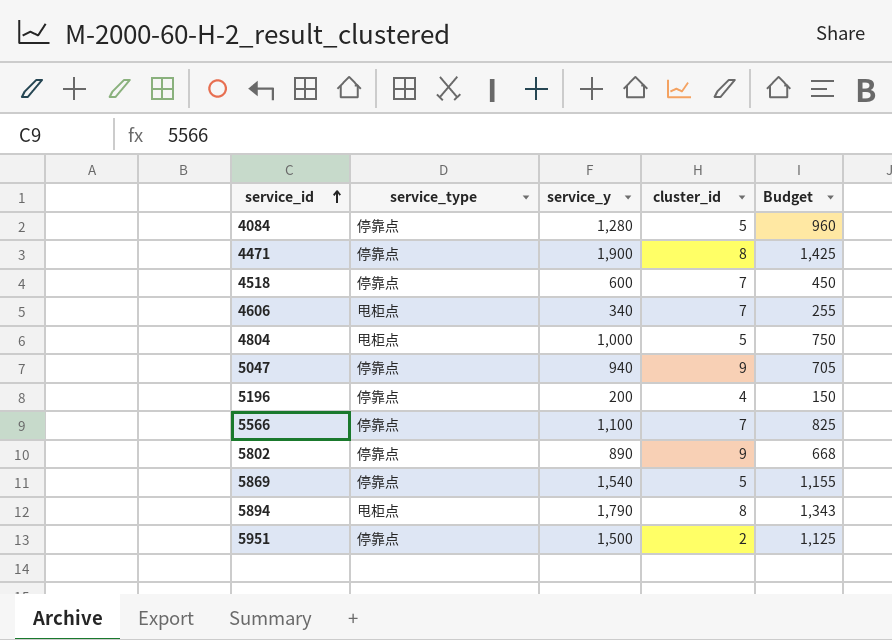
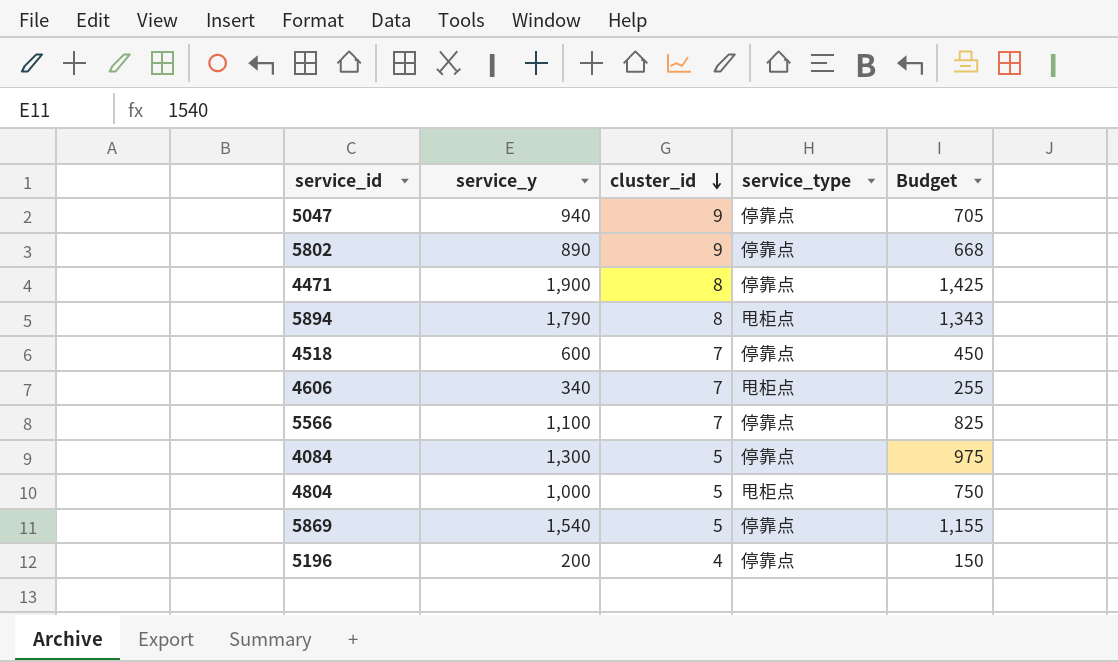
row order: service_id ascending -> cluster_id descending
column service_type | position: 2 -> 4
row 5951: 停靠点 | 1,500 | 2 | 1,125 -> none
4084 | service_y: 1,280 -> 1,300
4084 | Budget: 960 -> 975

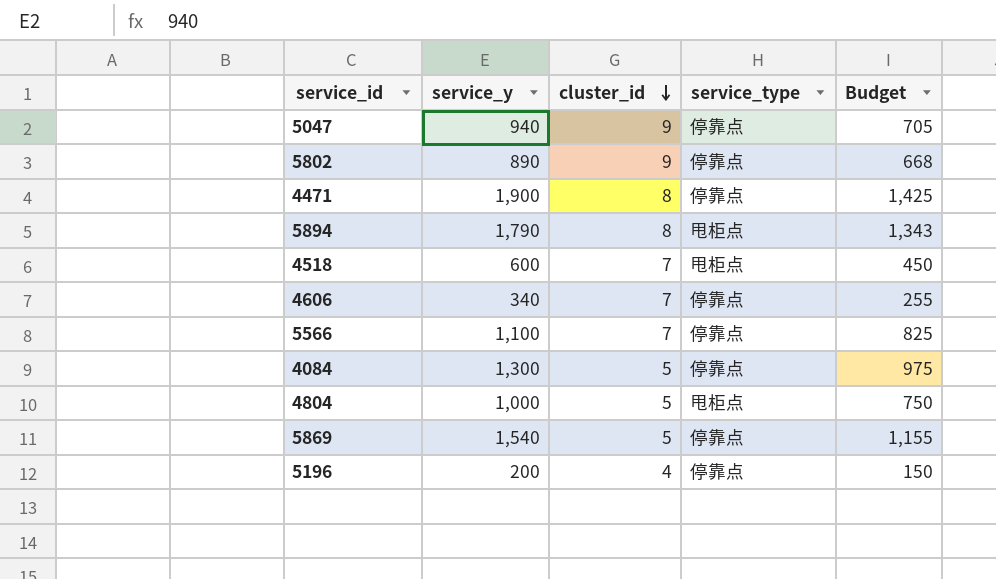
4518 | service_type: 停靠点 -> 甩柜点
4606 | service_type: 甩柜点 -> 停靠点

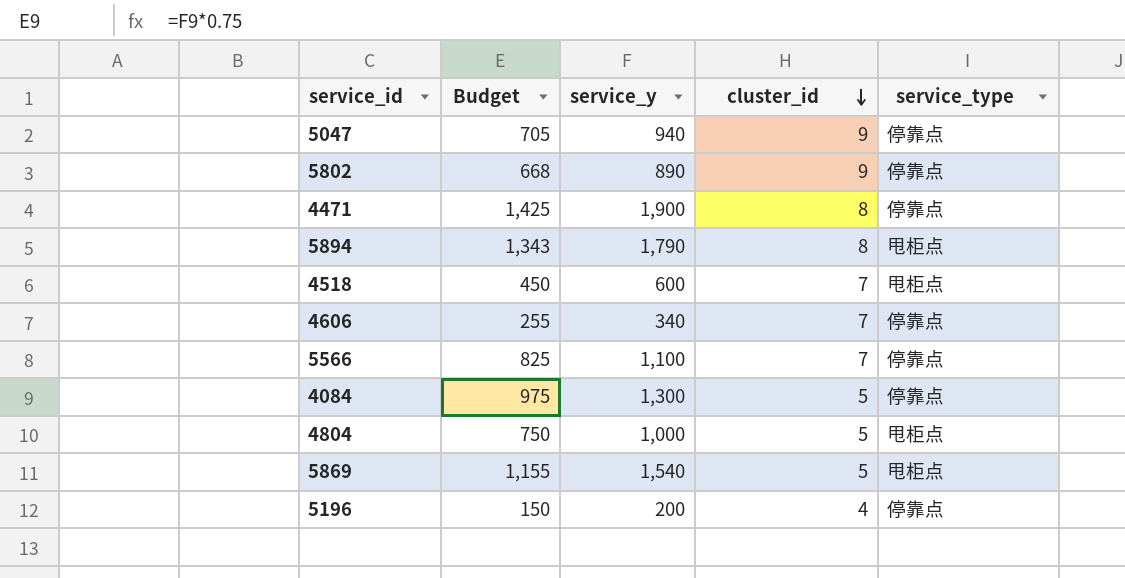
column Budget | position: 5 -> 2
5869 | service_type: 停靠点 -> 甩柜点

